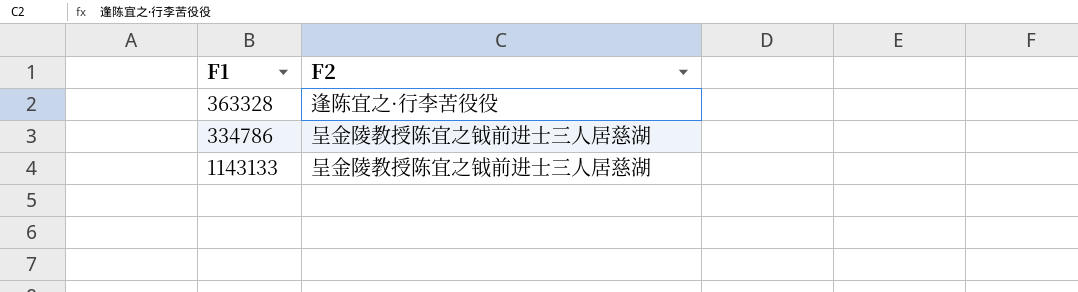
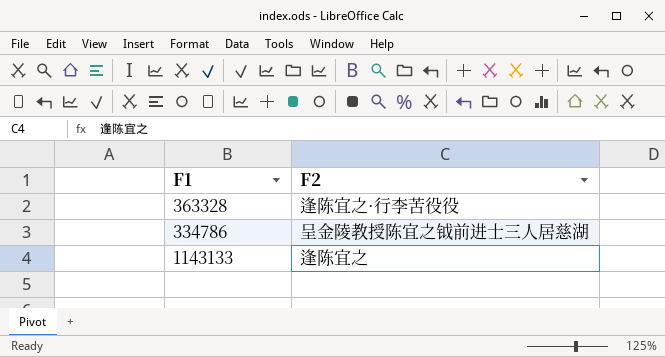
1143133 | F2: 呈金陵教授陈宜之钺前进士三人居慈湖 -> 逢陈宜之

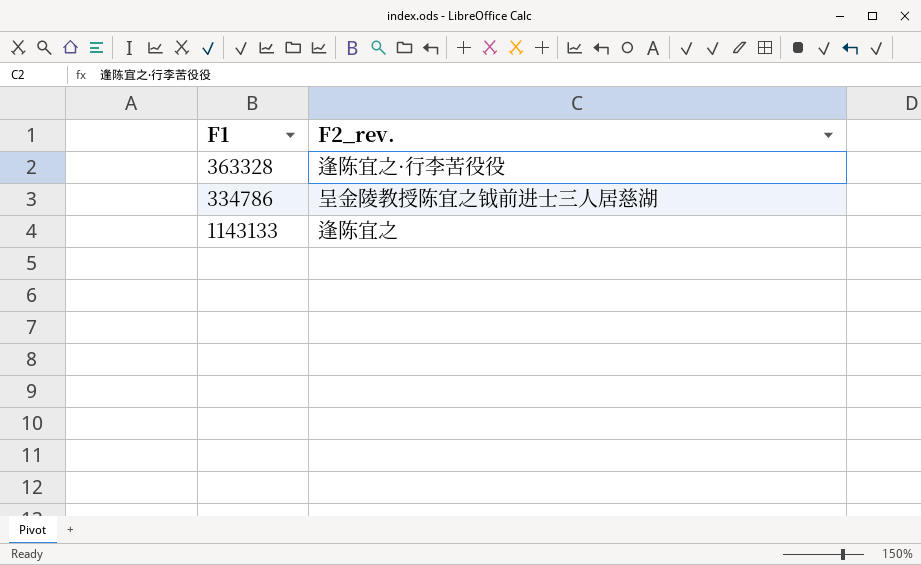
column name: F2 -> F2_rev.

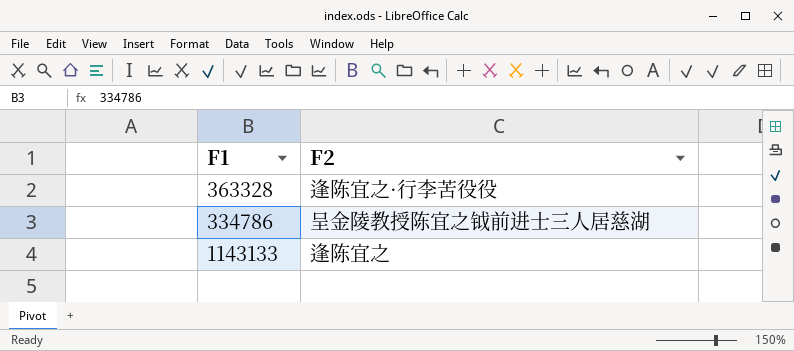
column name: F2_rev. -> F2

